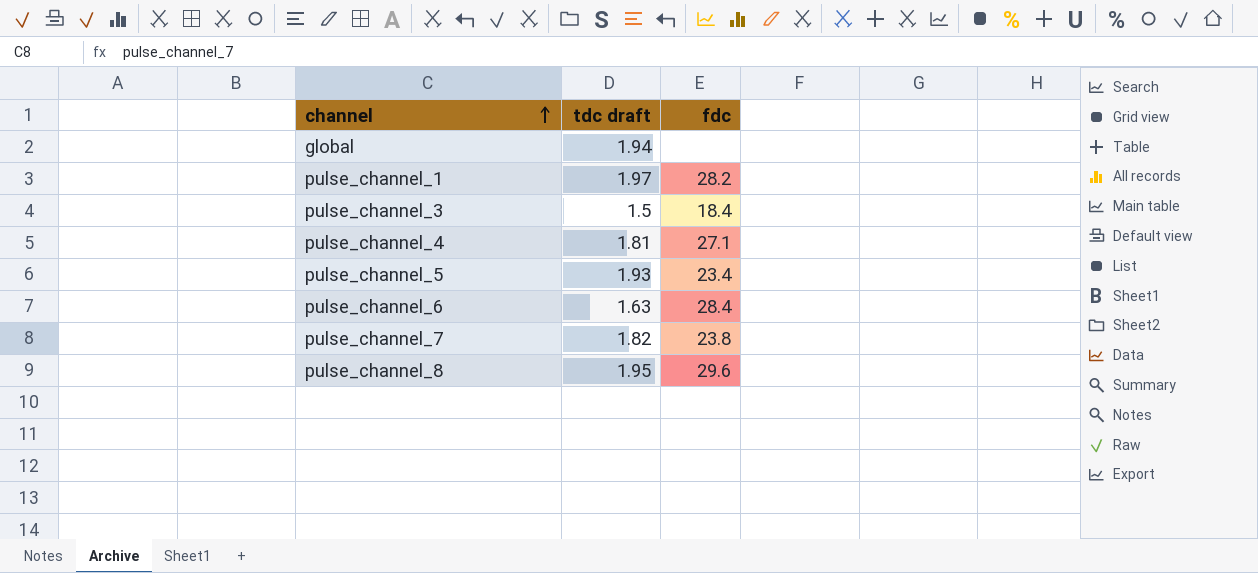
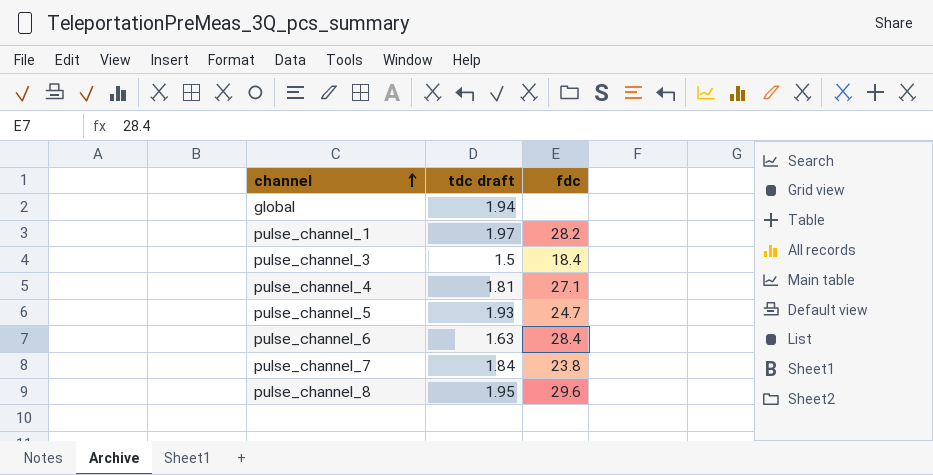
pulse_channel_5 | fdc: 23.4 -> 24.7
pulse_channel_7 | tdc draft: 1.82 -> 1.84

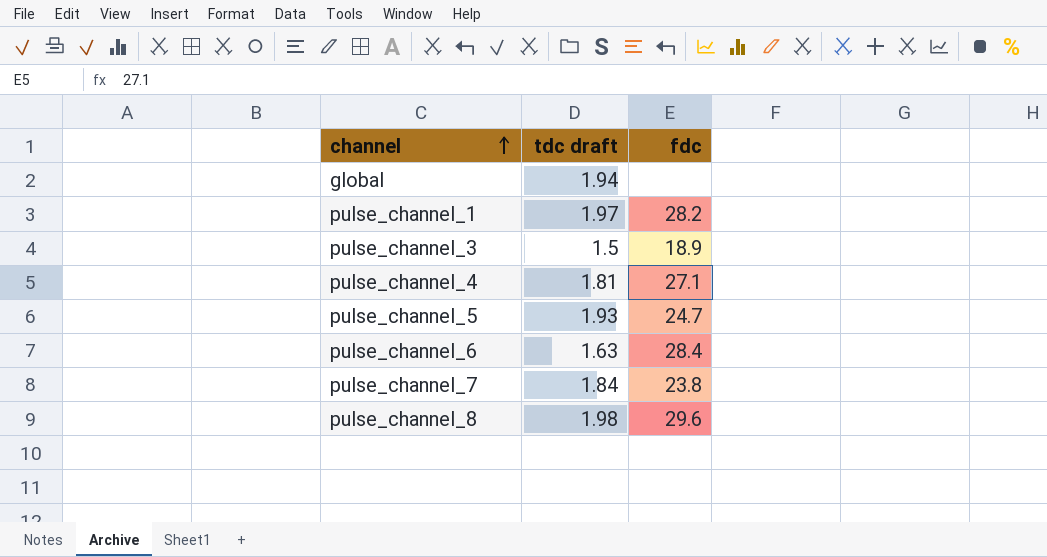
pulse_channel_3 | fdc: 18.4 -> 18.9
pulse_channel_8 | tdc draft: 1.95 -> 1.98

